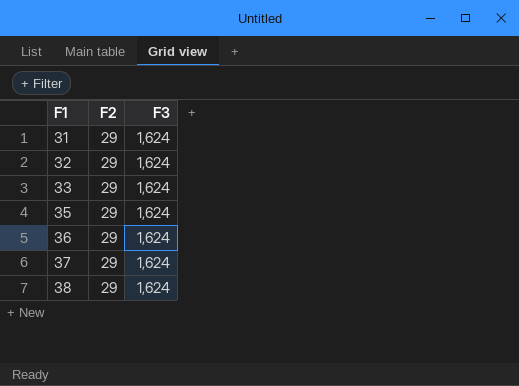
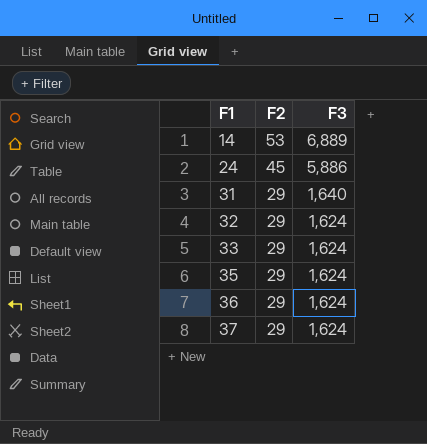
row 38: 29 | 1,624 -> none
row 14: none -> 53 | 6,889
row 24: none -> 45 | 5,886
31 | F3: 1,624 -> 1,640

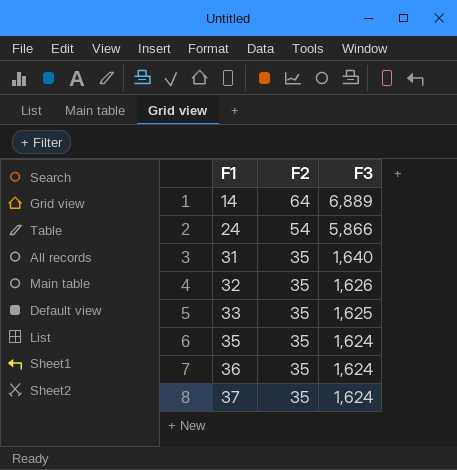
14 | F2: 53 -> 64
24 | F2: 45 -> 54
24 | F3: 5,886 -> 5,866
31 | F2: 29 -> 35
32 | F2: 29 -> 35
32 | F3: 1,624 -> 1,626
33 | F2: 29 -> 35
33 | F3: 1,624 -> 1,625
35 | F2: 29 -> 35
36 | F2: 29 -> 35
37 | F2: 29 -> 35

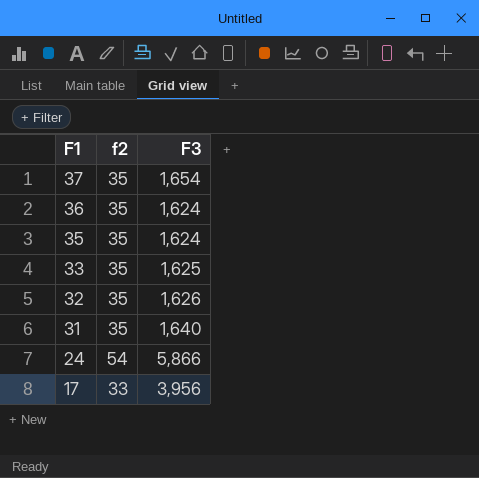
row order: F1 ascending -> F1 descending
column name: F2 -> f2
row 14: 64 | 6,889 -> none
37 | F3: 1,624 -> 1,654
row 17: none -> 33 | 3,956

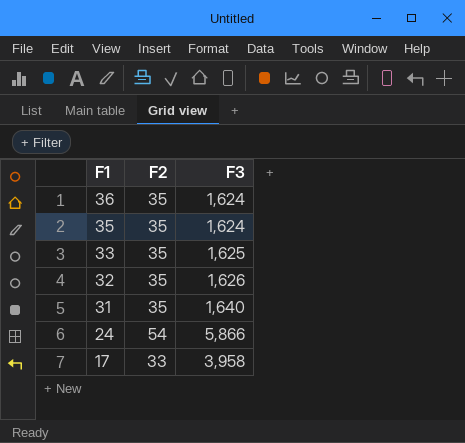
column name: f2 -> F2
row 37: 35 | 1,654 -> none
17 | F3: 3,956 -> 3,958

